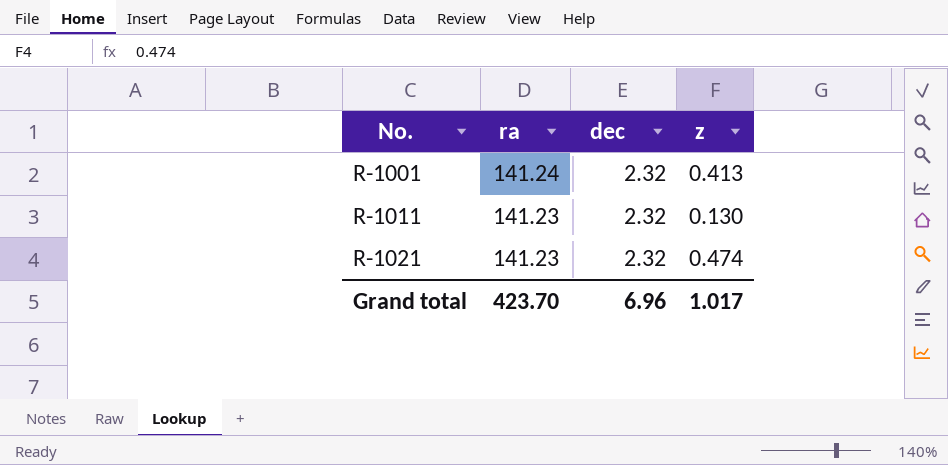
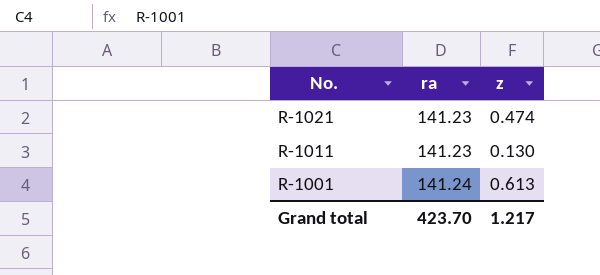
row order: No. ascending -> No. descending
column dec | position: 3 -> none
R-1001 | z: 0.413 -> 0.613
Grand total | z: 1.017 -> 1.217

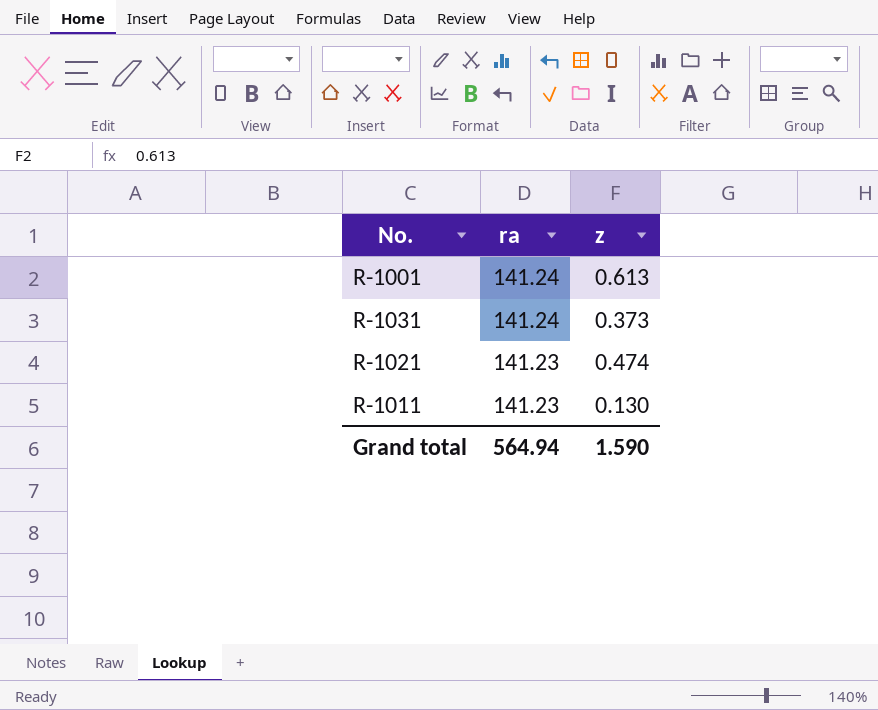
row order: No. descending -> ra descending
row R-1031: none -> 141.24 | 0.373
Grand total | ra: 423.70 -> 564.94
Grand total | z: 1.217 -> 1.590

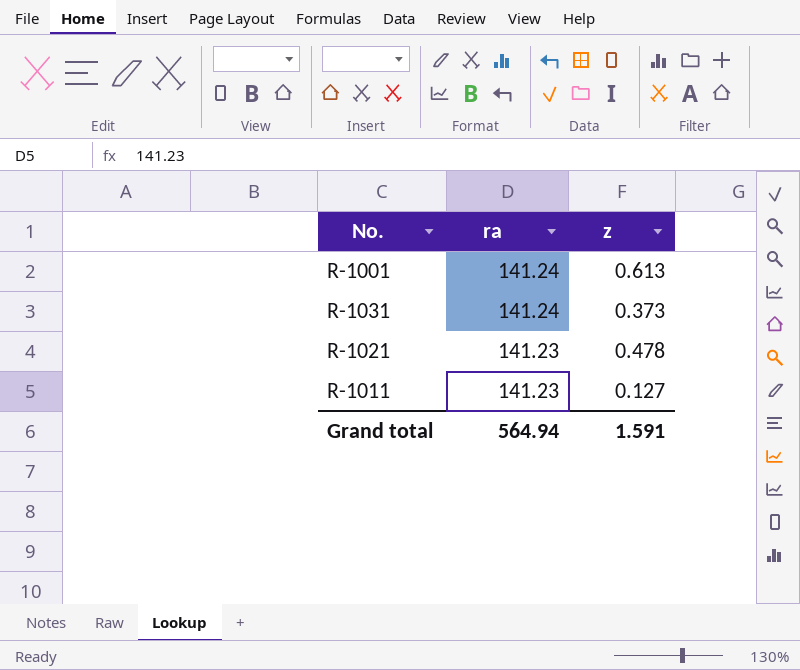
R-1021 | z: 0.474 -> 0.478
R-1011 | z: 0.130 -> 0.127
Grand total | z: 1.590 -> 1.591

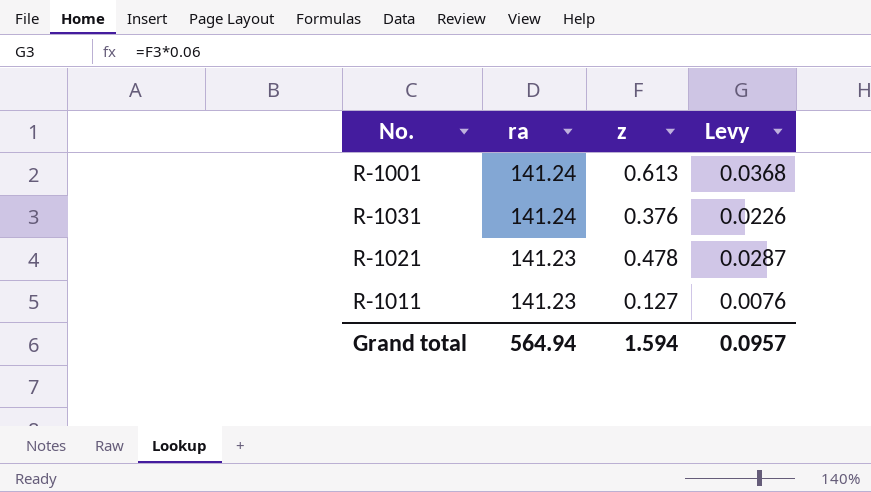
column Levy | formula: none -> [z] * 0.06
R-1031 | z: 0.373 -> 0.376
Grand total | z: 1.591 -> 1.594

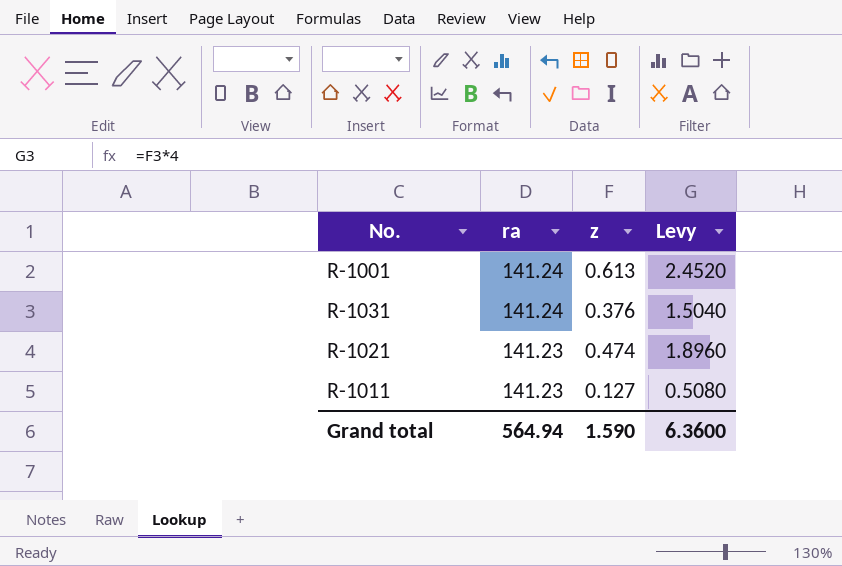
column Levy | formula: [z] * 0.06 -> [z] * 4
R-1021 | z: 0.478 -> 0.474
Grand total | z: 1.594 -> 1.590
Grand total | Levy: 0.0957 -> 6.3600

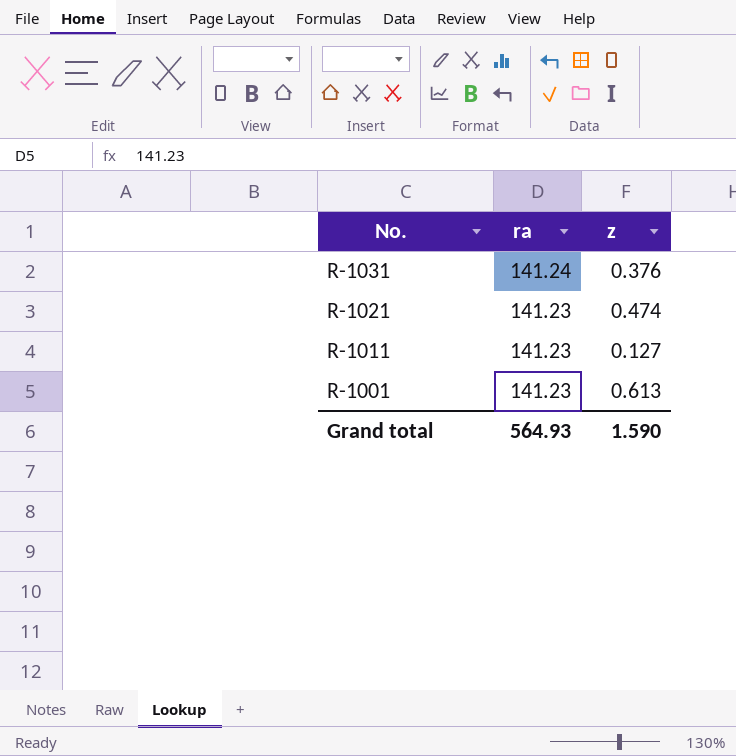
row order: ra descending -> No. descending
column Levy | formula: [z] * 4 -> none
R-1001 | ra: 141.24 -> 141.23
Grand total | ra: 564.94 -> 564.93

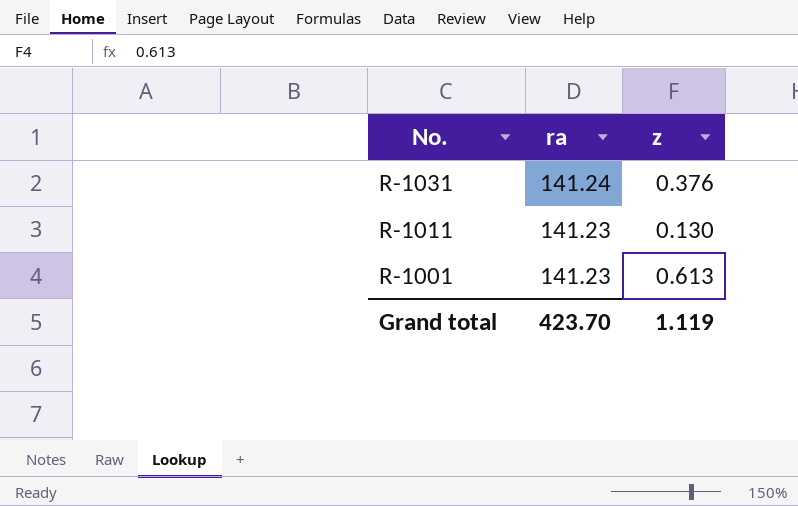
row R-1021: 141.23 | 0.474 -> none
R-1011 | z: 0.127 -> 0.130
Grand total | ra: 564.93 -> 423.70
Grand total | z: 1.590 -> 1.119

